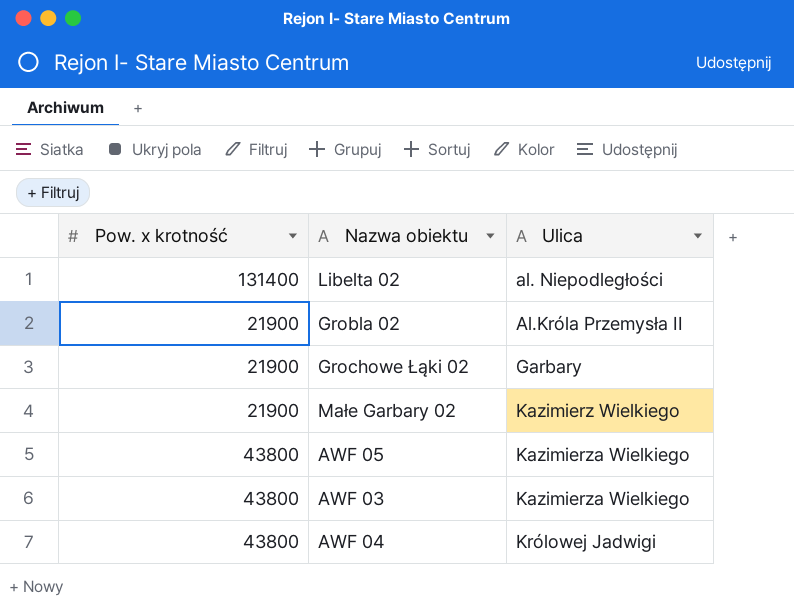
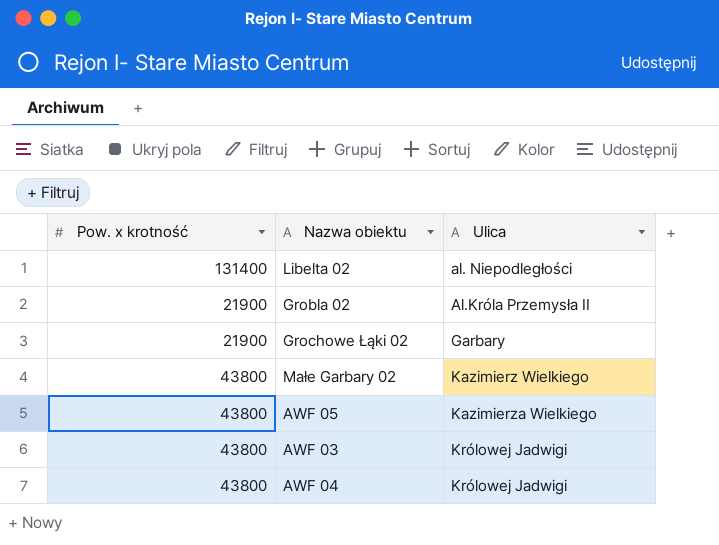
Małe Garbary 02 | Pow. x krotność: 21900 -> 43800
AWF 03 | Ulica: Kazimierza Wielkiego -> Królowej Jadwigi

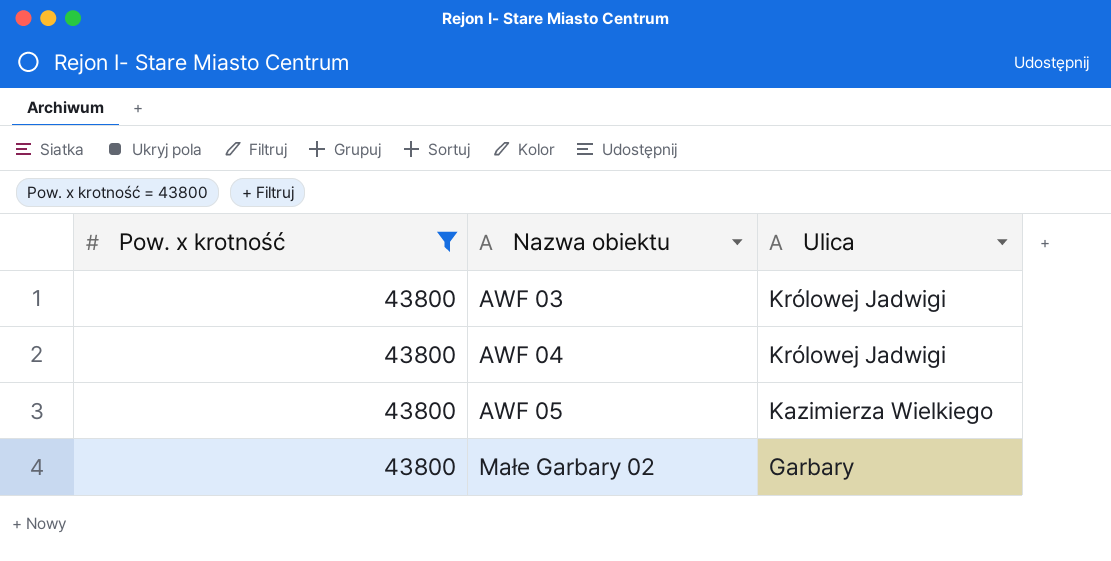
filter: none -> Pow. x krotność = 43800
row order: Ulica ascending -> Nazwa obiektu ascending
Małe Garbary 02 | Ulica: Kazimierz Wielkiego -> Garbary

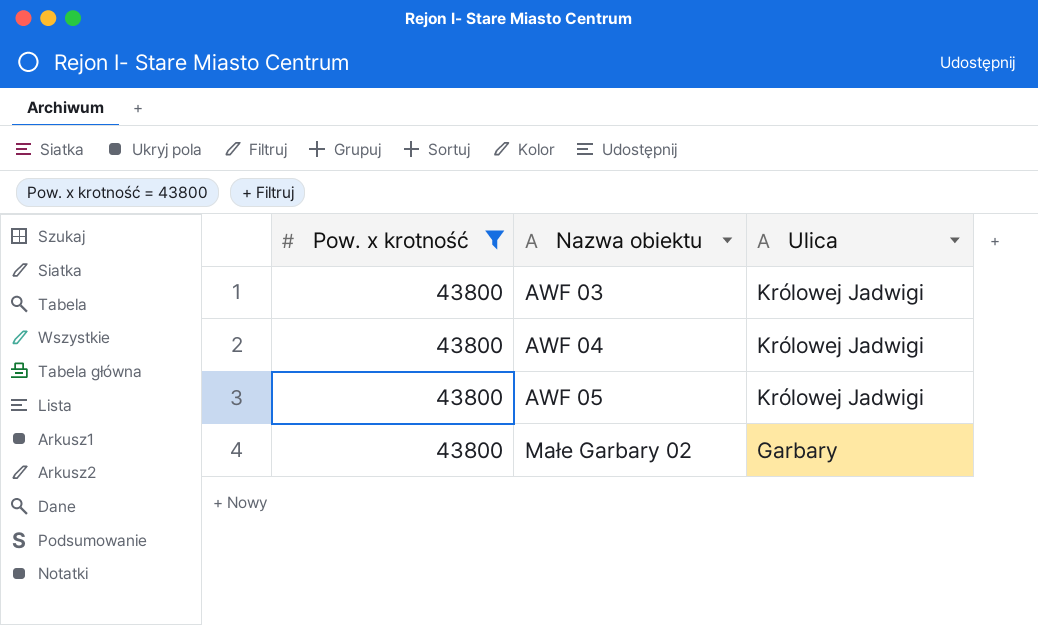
AWF 05 | Ulica: Kazimierza Wielkiego -> Królowej Jadwigi

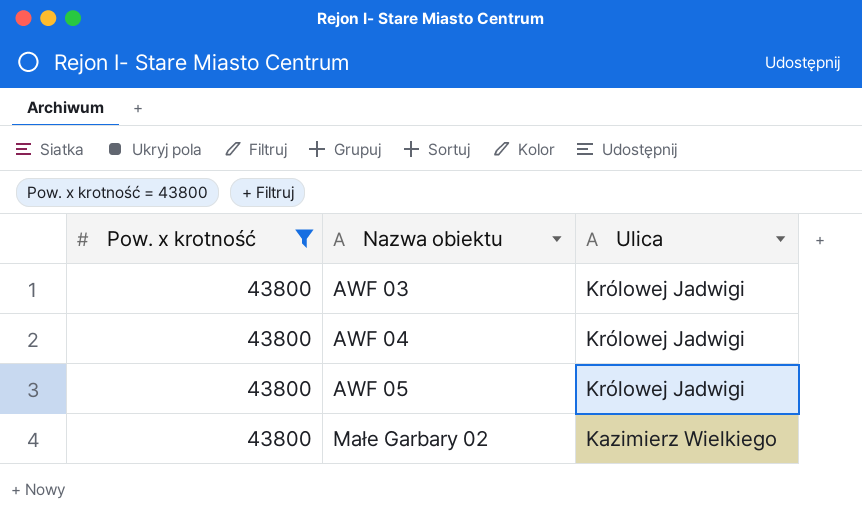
Małe Garbary 02 | Ulica: Garbary -> Kazimierz Wielkiego

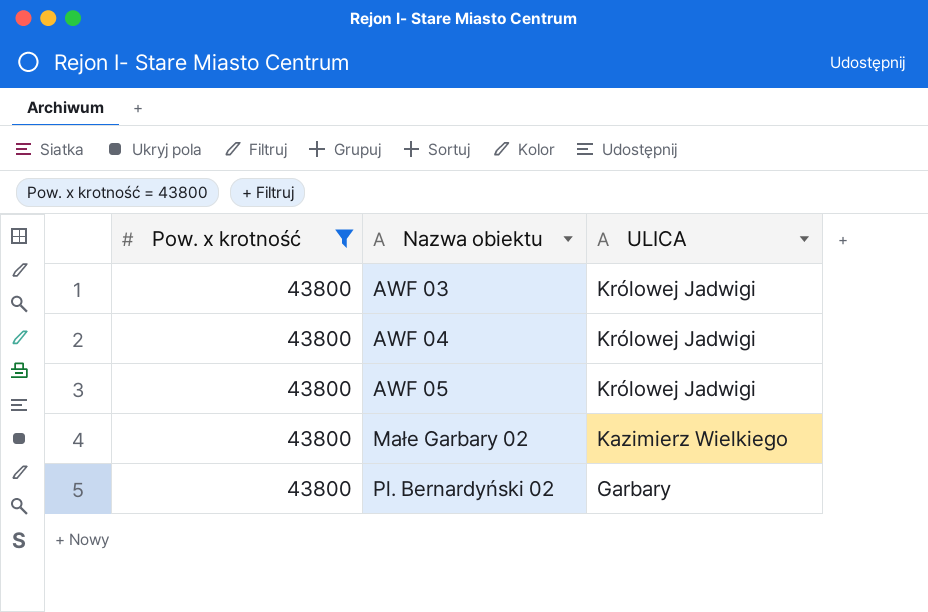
column name: Ulica -> ULICA
row Pl. Bernardyński 02: none -> 43800 | Garbary

